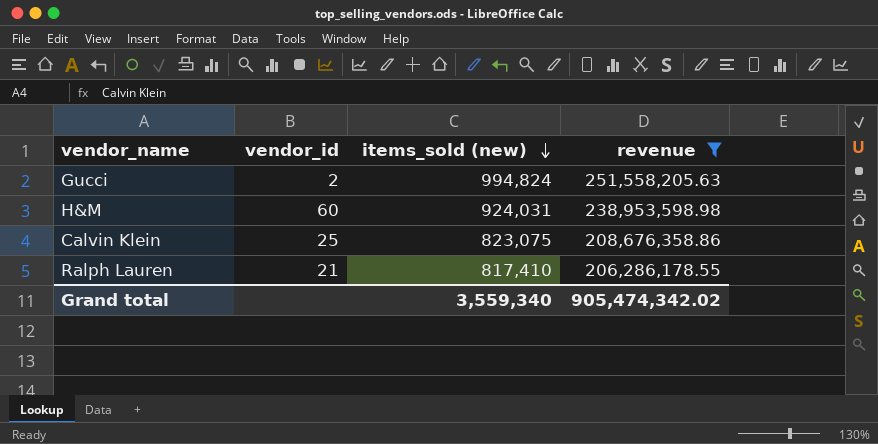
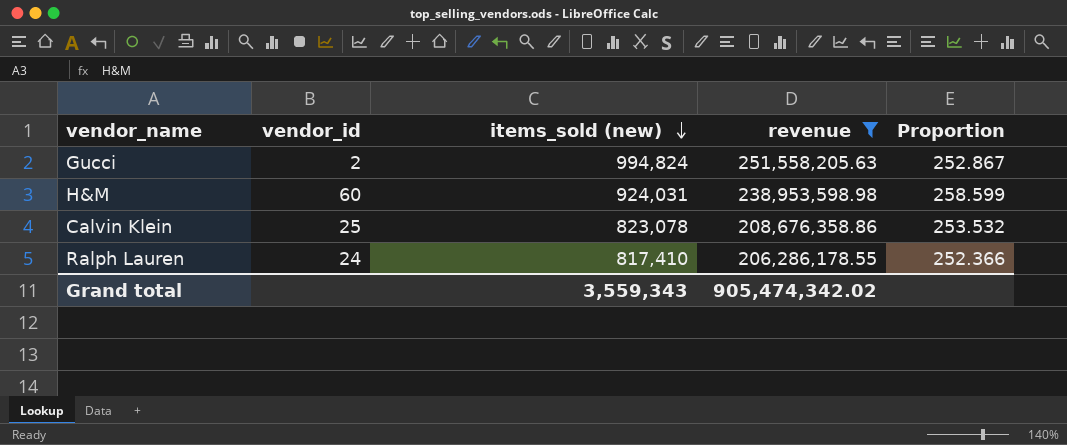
column Proportion | formula: none -> [revenue] / [items_sold (new)]
Calvin Klein | items_sold (new): 823,075 -> 823,078
Ralph Lauren | vendor_id: 21 -> 24
Grand total | items_sold (new): 3,559,340 -> 3,559,343

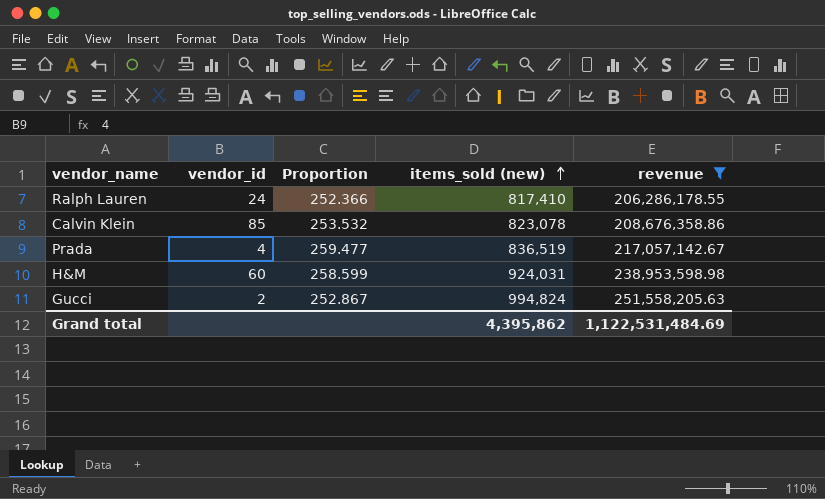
row order: items_sold (new) descending -> items_sold (new) ascending
column Proportion | position: 5 -> 3
Calvin Klein | vendor_id: 25 -> 85
row Prada: none -> 4 | 259.477 | 836,519 | 217,057,142.67
Grand total | items_sold (new): 3,559,343 -> 4,395,862
Grand total | revenue: 905,474,342.02 -> 1,122,531,484.69

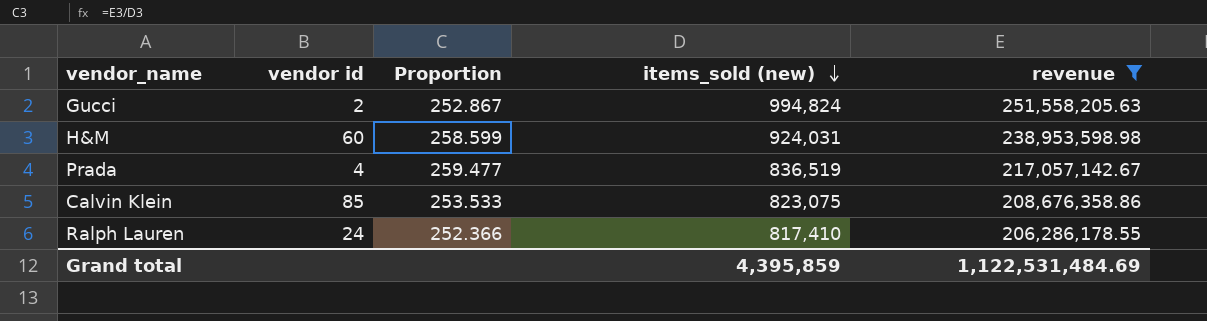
row order: items_sold (new) ascending -> items_sold (new) descending
column name: vendor_id -> vendor id
Calvin Klein | Proportion: 253.532 -> 253.533
Calvin Klein | items_sold (new): 823,078 -> 823,075
Grand total | items_sold (new): 4,395,862 -> 4,395,859

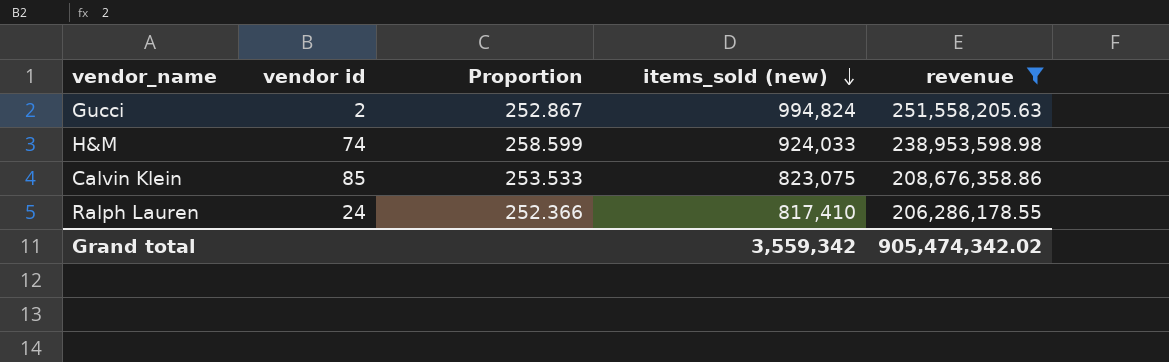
row Prada: 4 | 259.477 | 836,519 | 217,057,142.67 -> none
H&M | vendor id: 60 -> 74
H&M | items_sold (new): 924,031 -> 924,033
Grand total | items_sold (new): 4,395,859 -> 3,559,342
Grand total | revenue: 1,122,531,484.69 -> 905,474,342.02

